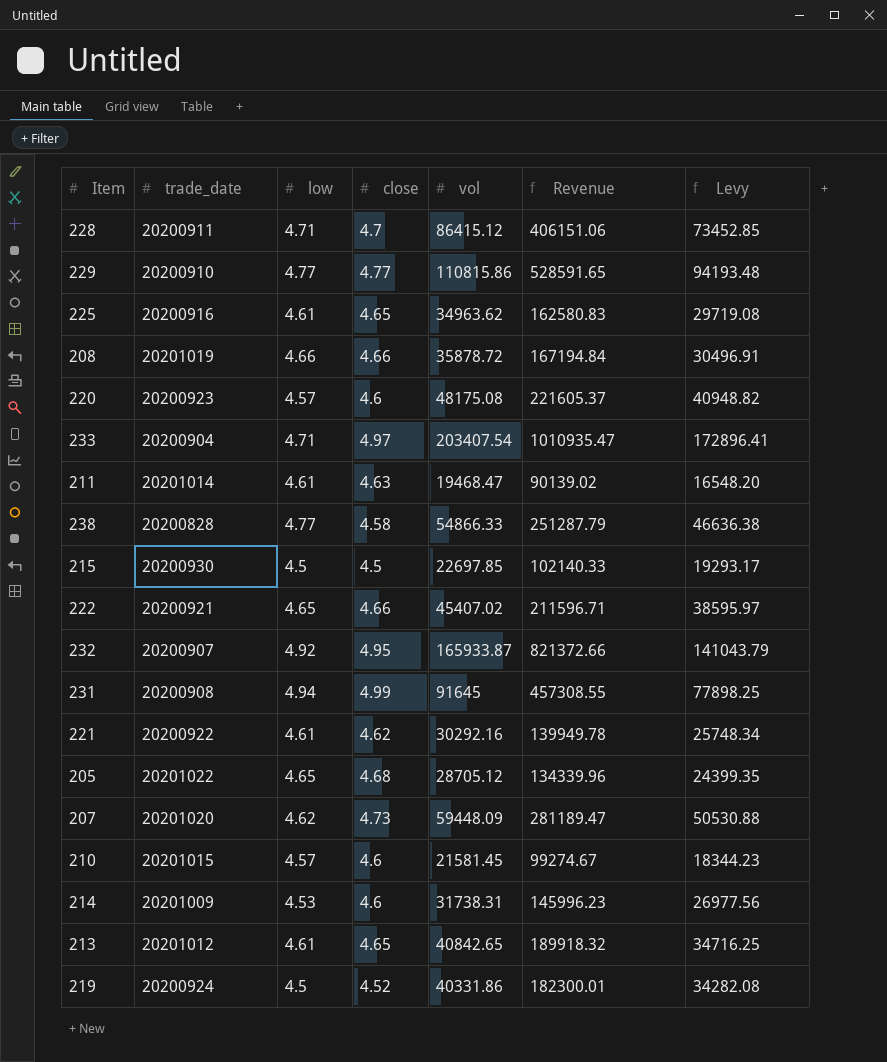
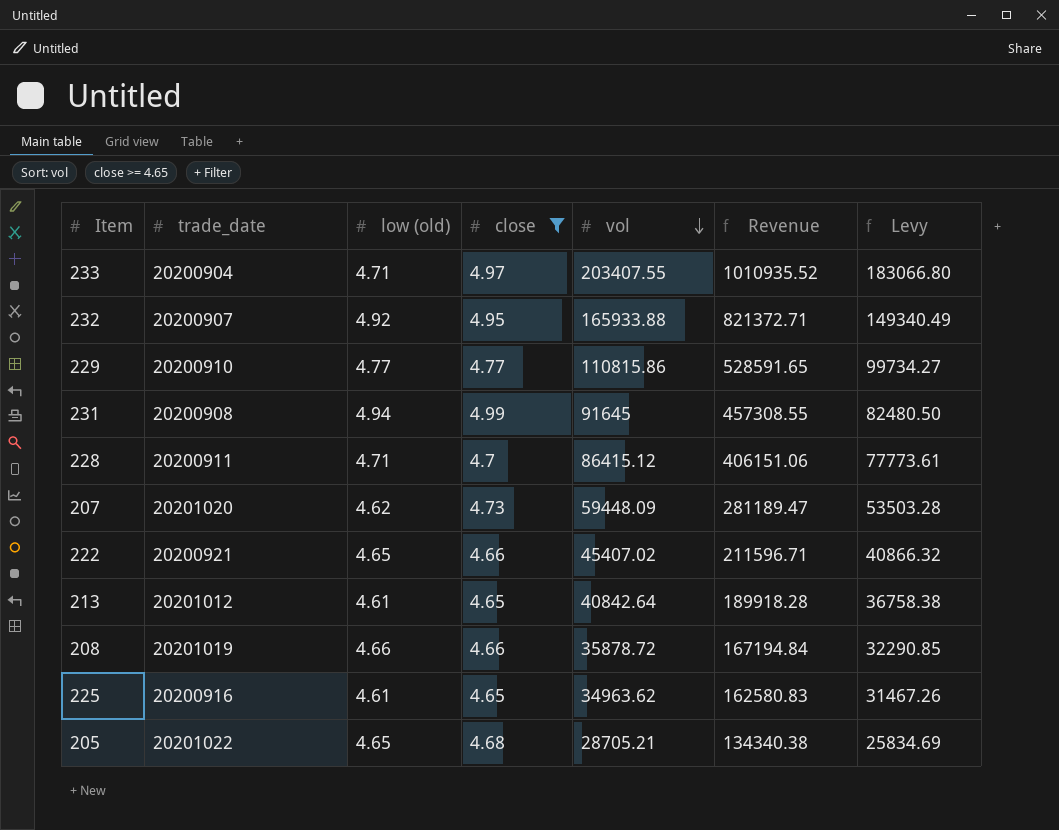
filter: none -> close >= 4.65
row order: none -> vol descending
column name: low -> low (old)
column Levy | formula: [vol] * 0.85 -> [vol] * 0.9
233 | vol: 203407.54 -> 203407.55
233 | Revenue: 1010935.47 -> 1010935.52
232 | vol: 165933.87 -> 165933.88
232 | Revenue: 821372.66 -> 821372.71
213 | vol: 40842.65 -> 40842.64
213 | Revenue: 189918.32 -> 189918.28
205 | vol: 28705.12 -> 28705.21
205 | Revenue: 134339.96 -> 134340.38

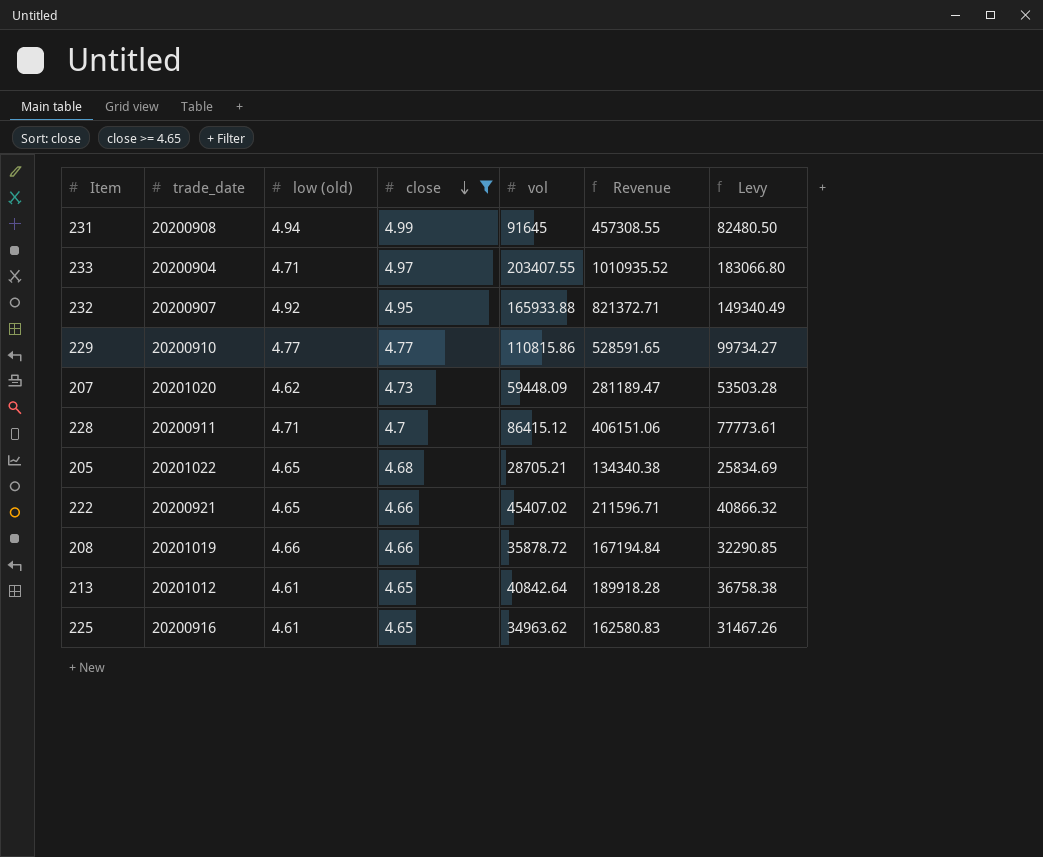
row order: vol descending -> close descending

